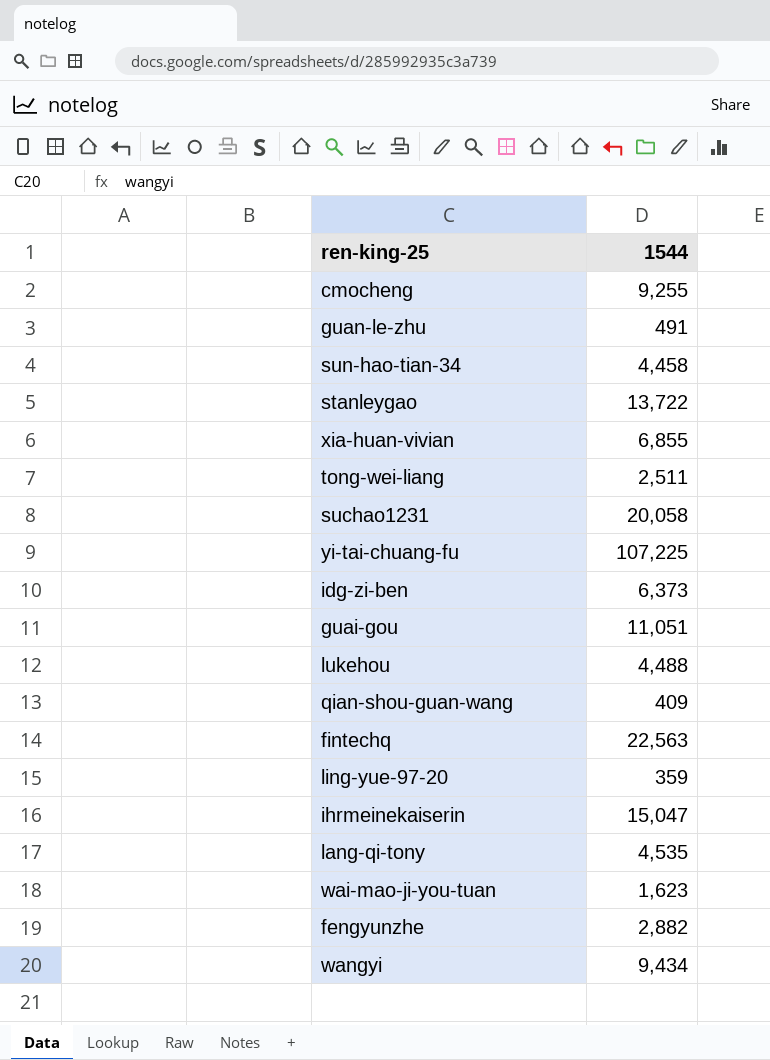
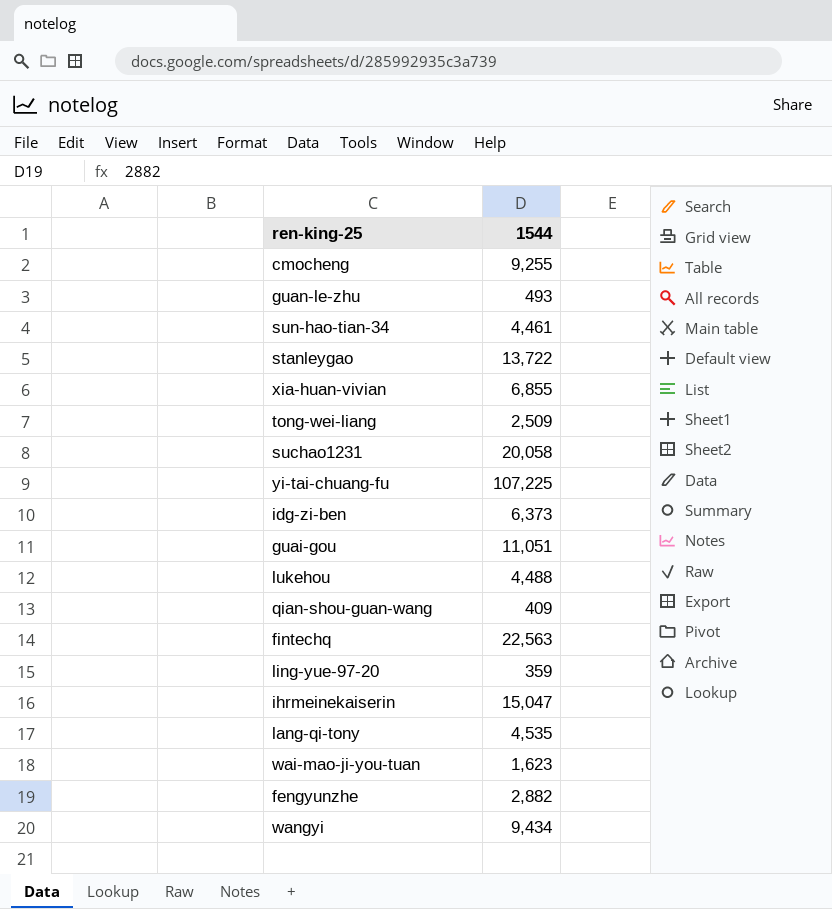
guan-le-zhu | 1544: 491 -> 493
sun-hao-tian-34 | 1544: 4,458 -> 4,461
tong-wei-liang | 1544: 2,511 -> 2,509

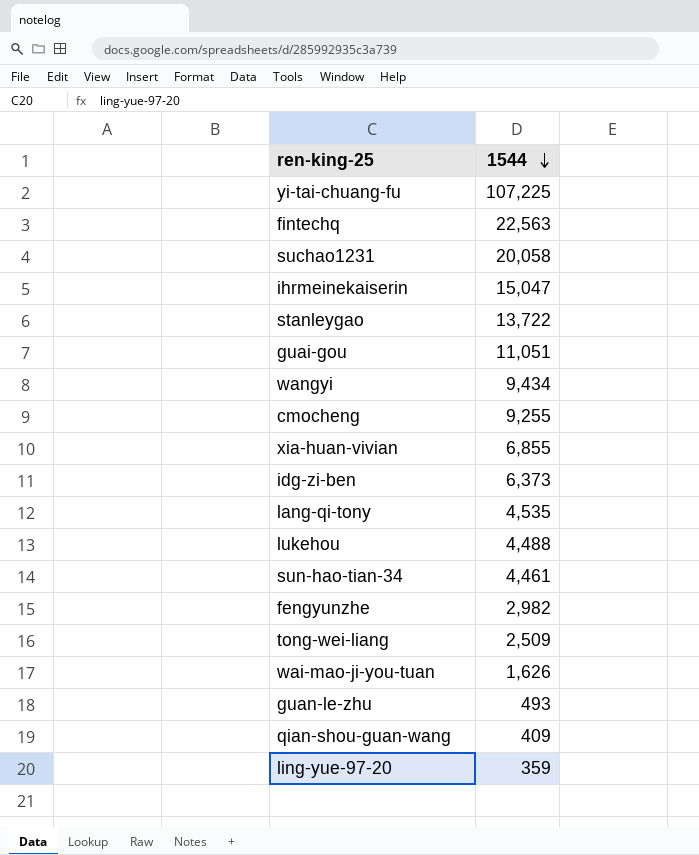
row order: none -> 1544 descending
fengyunzhe | 1544: 2,882 -> 2,982
wai-mao-ji-you-tuan | 1544: 1,623 -> 1,626

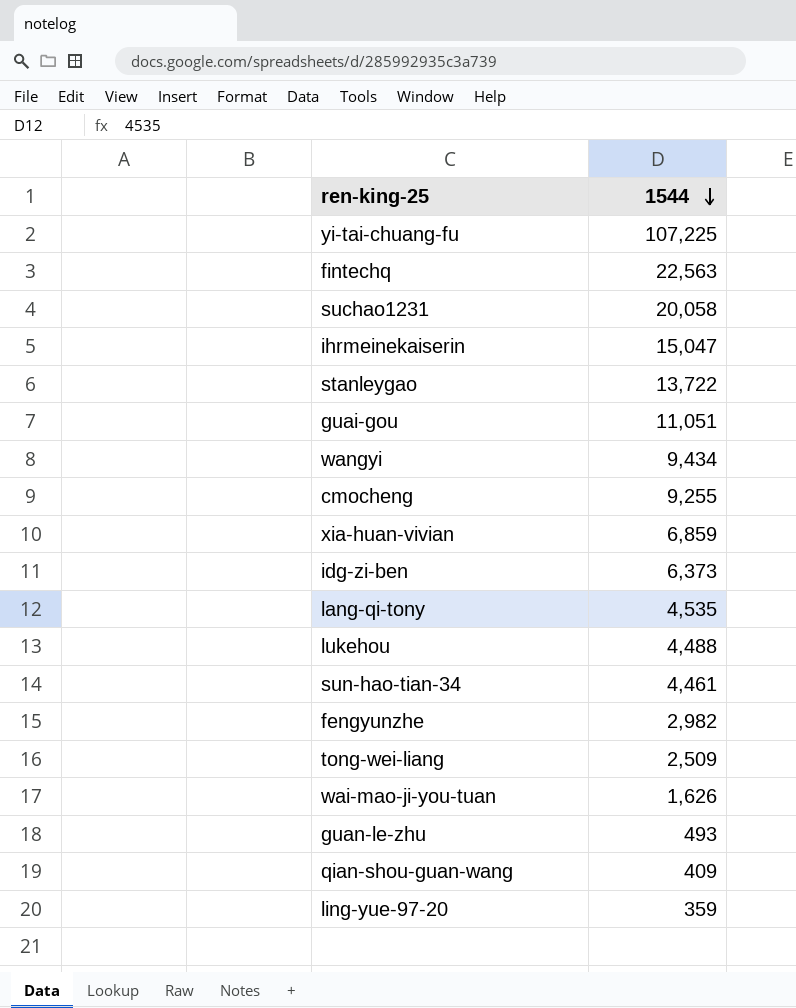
xia-huan-vivian | 1544: 6,855 -> 6,859

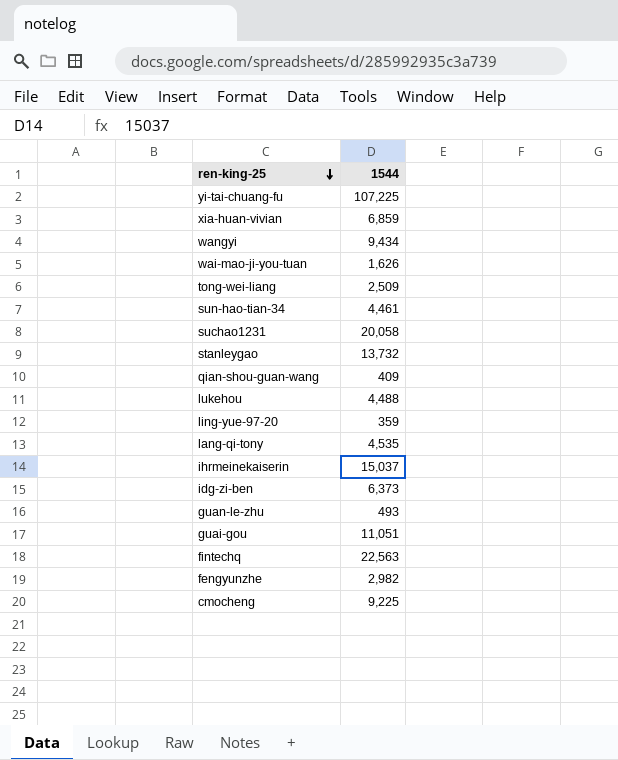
row order: 1544 descending -> ren-king-25 descending
stanleygao | 1544: 13,722 -> 13,732
ihrmeinekaiserin | 1544: 15,047 -> 15,037
cmocheng | 1544: 9,255 -> 9,225

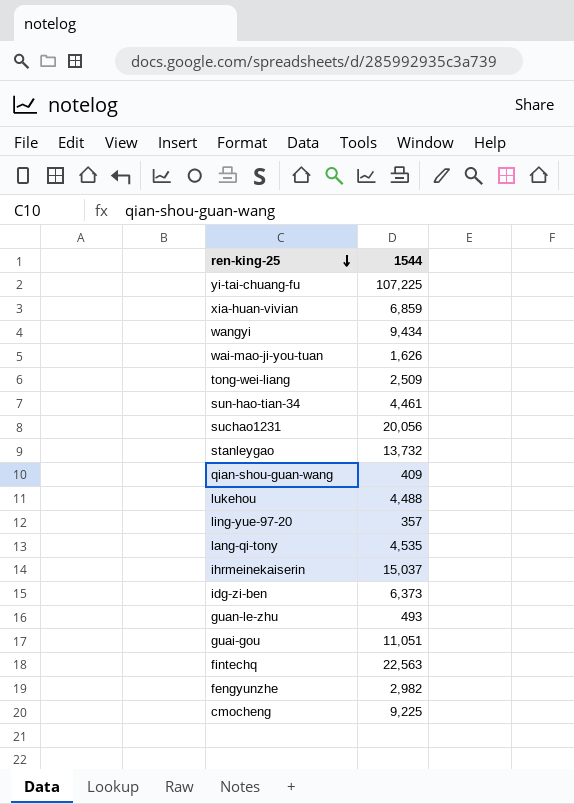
suchao1231 | 1544: 20,058 -> 20,056
ling-yue-97-20 | 1544: 359 -> 357

